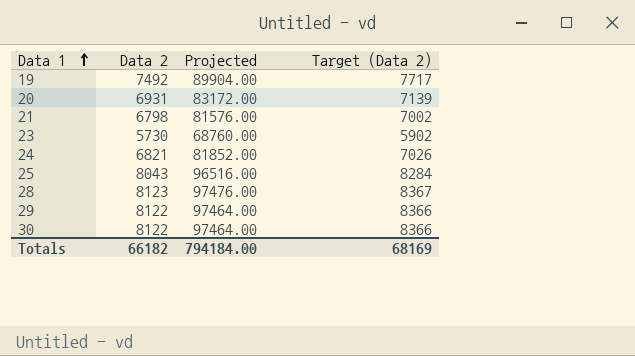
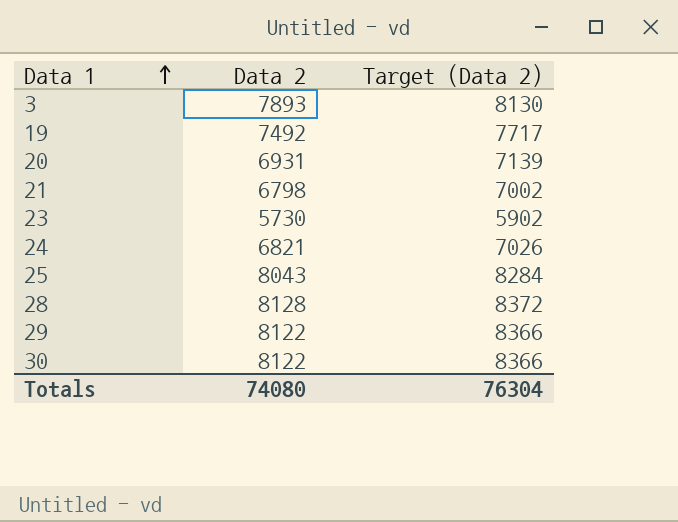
column Projected | formula: [Data 2] * 12 -> none
row 3: none -> 7893 | 8130
28 | Data 2: 8123 -> 8128
28 | Target (Data 2): 8367 -> 8372
Totals | Data 2: 66182 -> 74080
Totals | Target (Data 2): 68169 -> 76304

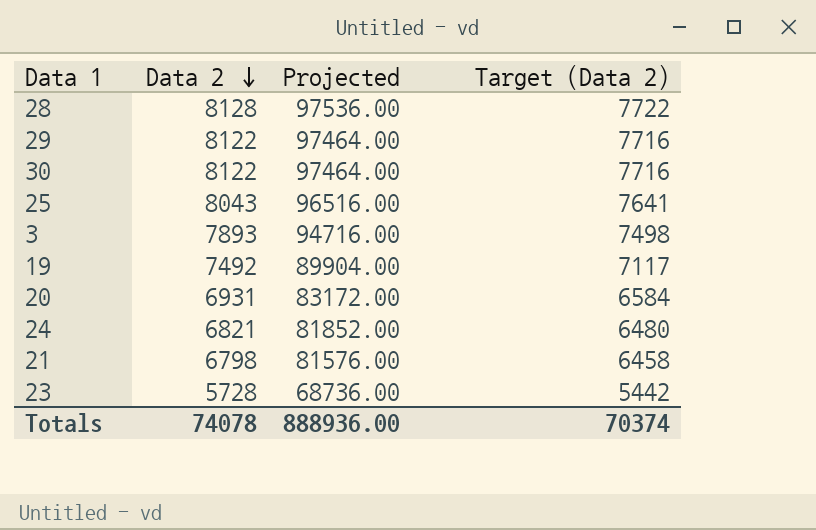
row order: Data 1 ascending -> Data 2 descending
column Projected | formula: none -> [Data 2] * 12
column Target (Data 2) | formula: [Data 2] * 1.03 -> [Data 2] * 0.95
23 | Data 2: 5730 -> 5728
Totals | Data 2: 74080 -> 74078
Totals | Target (Data 2): 76304 -> 70374

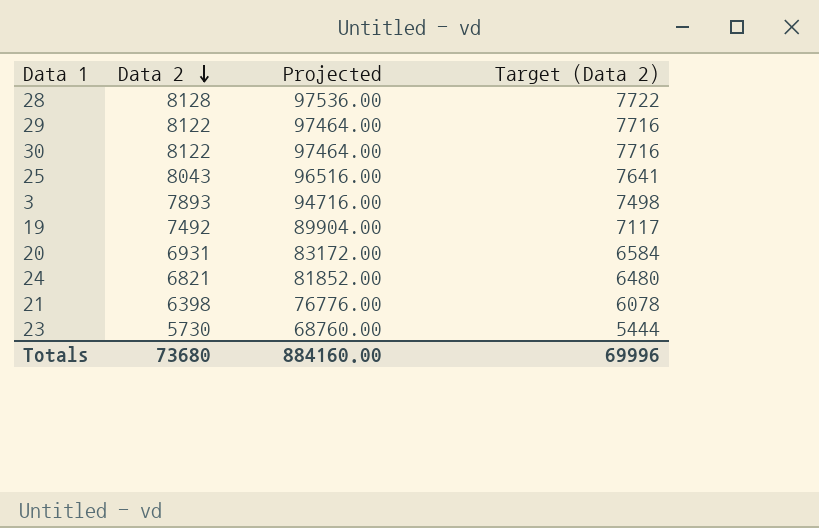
21 | Data 2: 6798 -> 6398
21 | Projected: 81576.00 -> 76776.00
21 | Target (Data 2): 6458 -> 6078
23 | Data 2: 5728 -> 5730
23 | Projected: 68736.00 -> 68760.00
23 | Target (Data 2): 5442 -> 5444
Totals | Data 2: 74078 -> 73680
Totals | Projected: 888936.00 -> 884160.00
Totals | Target (Data 2): 70374 -> 69996

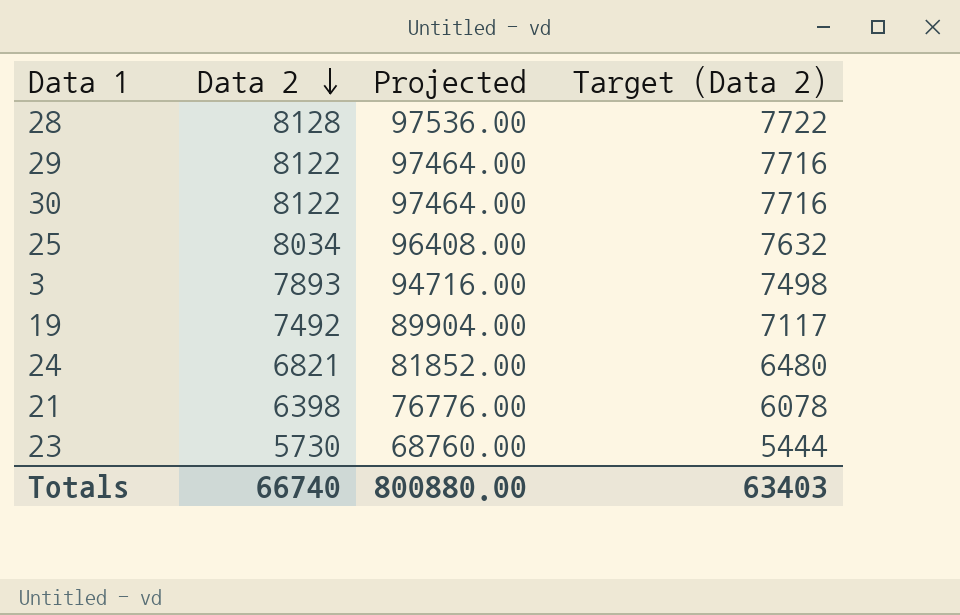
row 20: 6931 | 83172.00 | 6584 -> none
25 | Data 2: 8043 -> 8034
25 | Projected: 96516.00 -> 96408.00
25 | Target (Data 2): 7641 -> 7632
Totals | Data 2: 73680 -> 66740
Totals | Projected: 884160.00 -> 800880.00
Totals | Target (Data 2): 69996 -> 63403

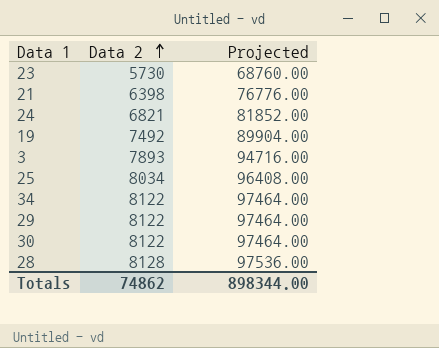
row order: Data 2 descending -> Data 2 ascending
column Target (Data 2) | formula: [Data 2] * 0.95 -> none
row 34: none -> 8122 | 97464.00
Totals | Data 2: 66740 -> 74862
Totals | Projected: 800880.00 -> 898344.00

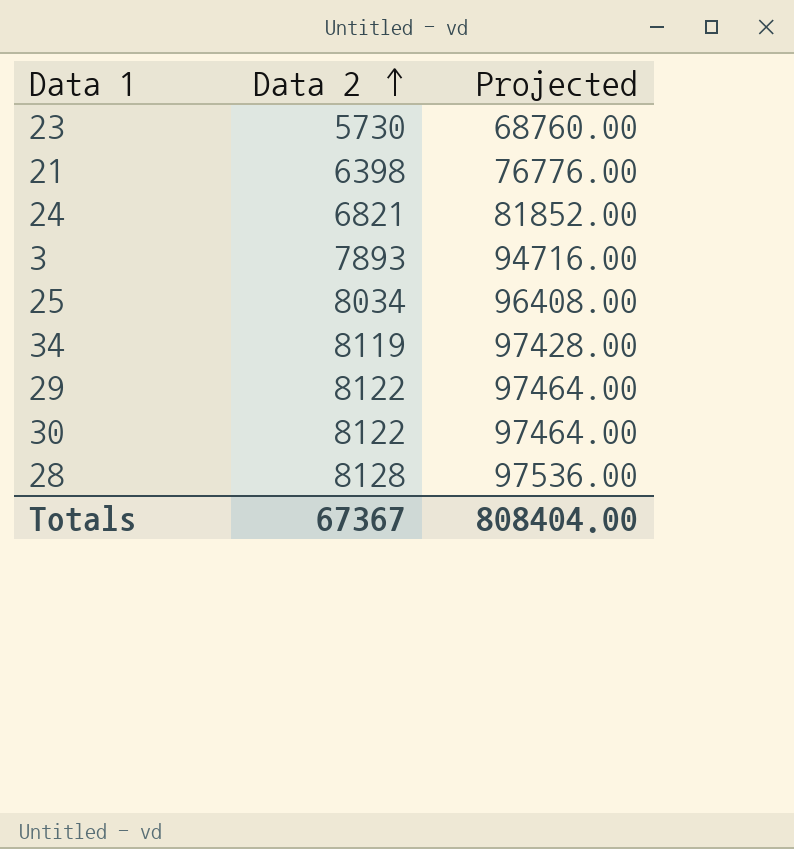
row 19: 7492 | 89904.00 -> none
34 | Data 2: 8122 -> 8119
34 | Projected: 97464.00 -> 97428.00
Totals | Data 2: 74862 -> 67367
Totals | Projected: 898344.00 -> 808404.00

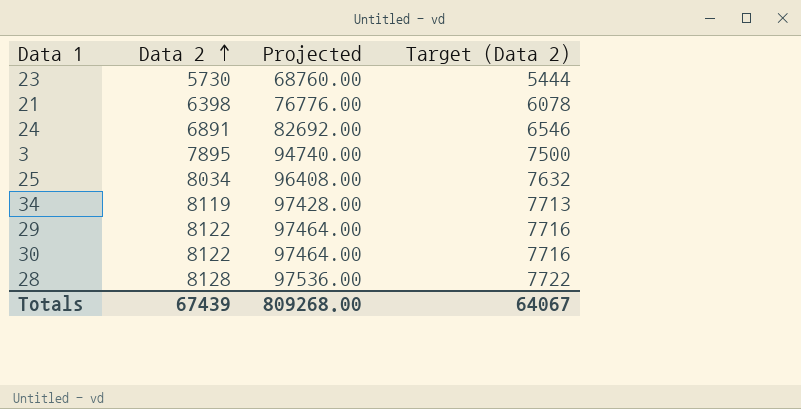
column Target (Data 2) | formula: none -> [Data 2] * 0.95
24 | Data 2: 6821 -> 6891
24 | Projected: 81852.00 -> 82692.00
3 | Data 2: 7893 -> 7895
3 | Projected: 94716.00 -> 94740.00
Totals | Data 2: 67367 -> 67439
Totals | Projected: 808404.00 -> 809268.00

